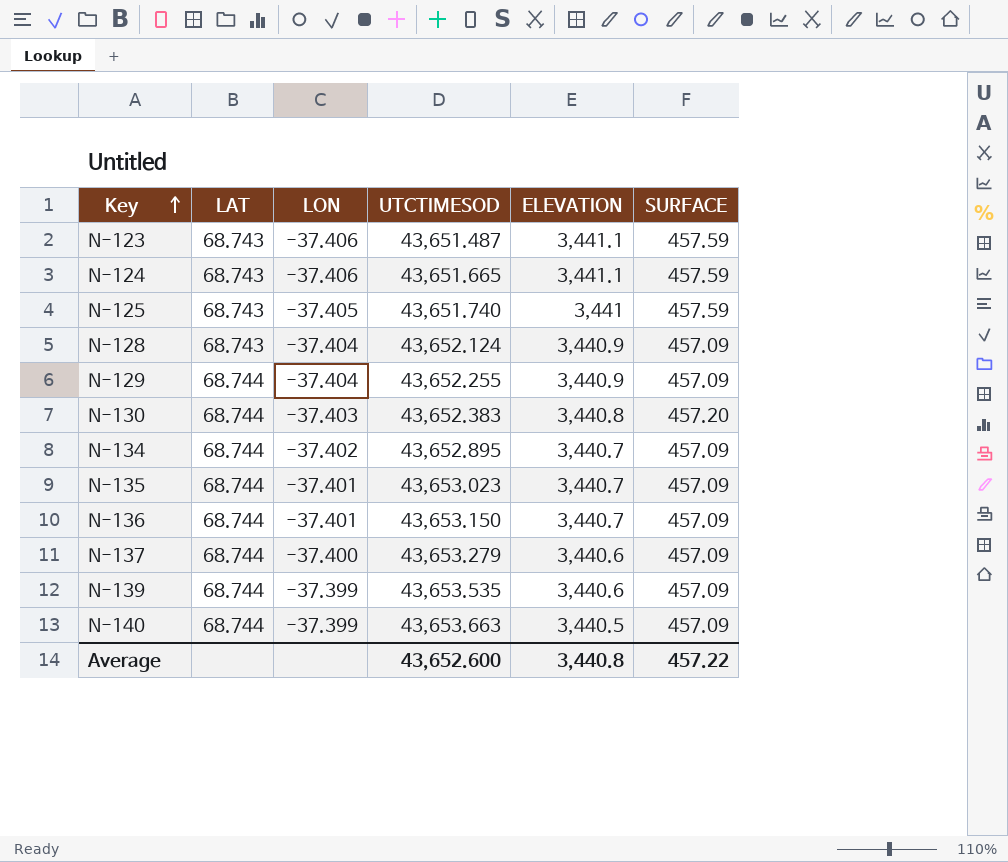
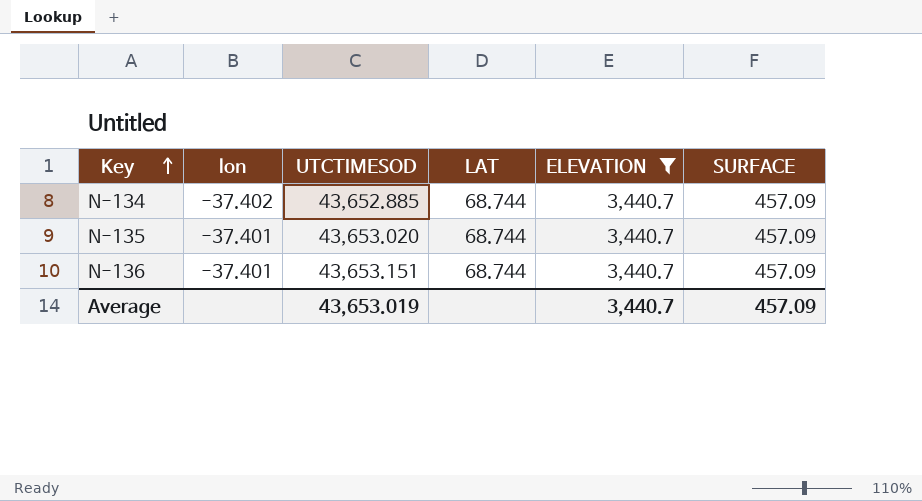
filter: none -> ELEVATION = 3,440.7
column name: LON -> lon
column LAT | position: 2 -> 4
N-134 | UTCTIMESOD: 43,652.895 -> 43,652.885
N-135 | UTCTIMESOD: 43,653.023 -> 43,653.020
N-136 | UTCTIMESOD: 43,653.150 -> 43,653.151
Average | UTCTIMESOD: 43,652.600 -> 43,653.019
Average | ELEVATION: 3,440.8 -> 3,440.7
Average | SURFACE: 457.22 -> 457.09

